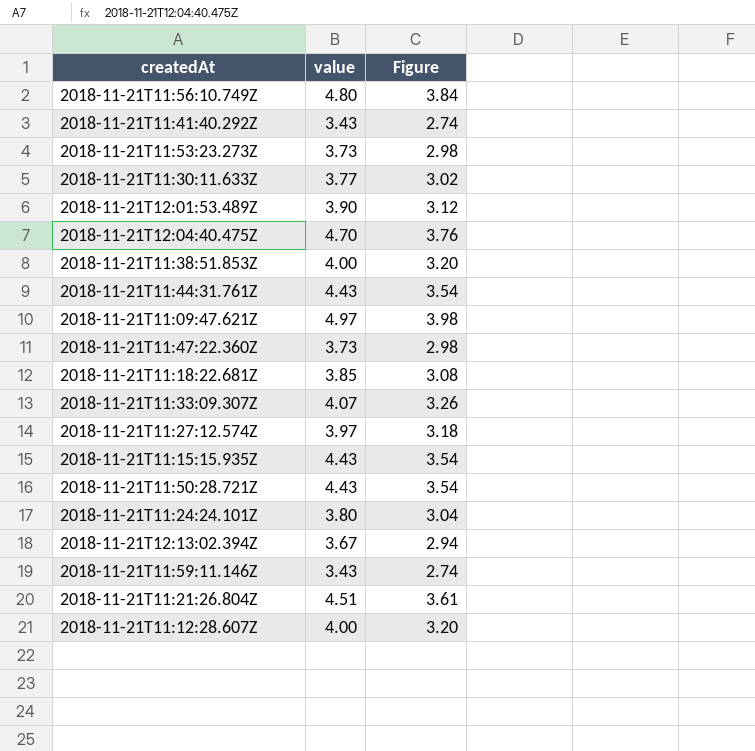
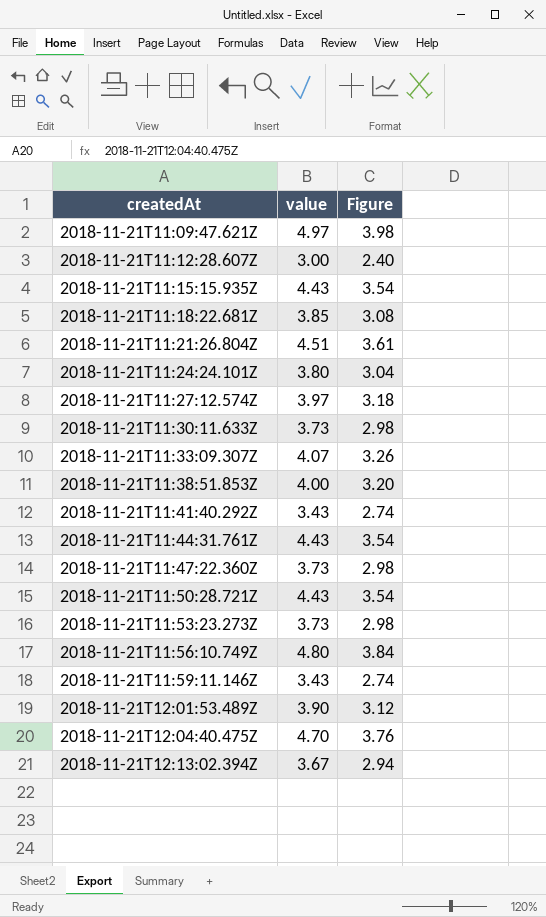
row order: none -> createdAt ascending
2018-11-21T11:12:28.607Z | value: 4.00 -> 3.00
2018-11-21T11:12:28.607Z | Figure: 3.20 -> 2.40
2018-11-21T11:30:11.633Z | value: 3.77 -> 3.73
2018-11-21T11:30:11.633Z | Figure: 3.02 -> 2.98

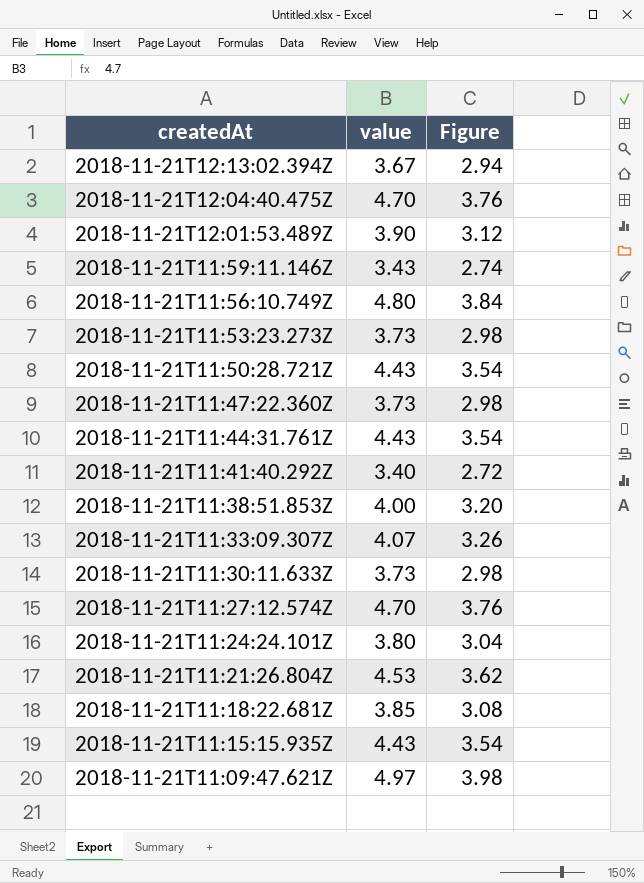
row order: createdAt ascending -> createdAt descending
row 2018-11-21T11:12:28.607Z: 3.00 | 2.40 -> none
2018-11-21T11:41:40.292Z | value: 3.43 -> 3.40
2018-11-21T11:41:40.292Z | Figure: 2.74 -> 2.72
2018-11-21T11:27:12.574Z | value: 3.97 -> 4.70
2018-11-21T11:27:12.574Z | Figure: 3.18 -> 3.76
2018-11-21T11:21:26.804Z | value: 4.51 -> 4.53
2018-11-21T11:21:26.804Z | Figure: 3.61 -> 3.62

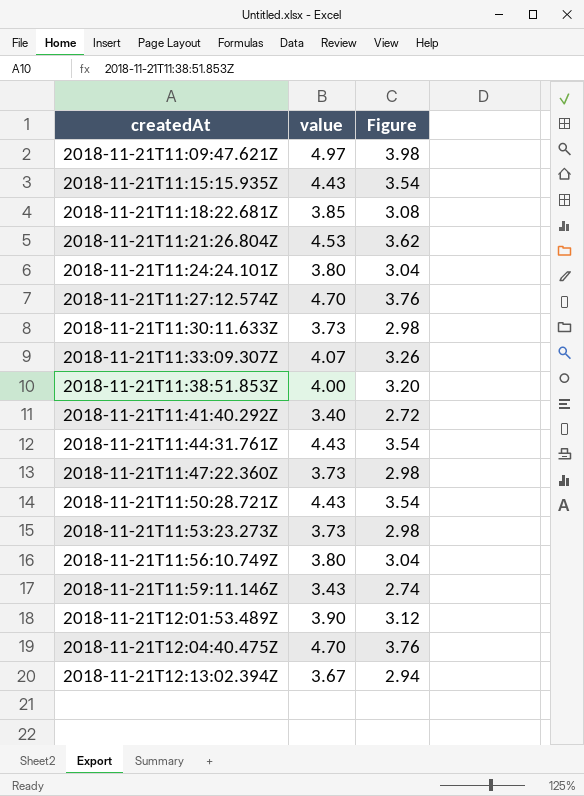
row order: createdAt descending -> createdAt ascending
2018-11-21T11:56:10.749Z | value: 4.80 -> 3.80
2018-11-21T11:56:10.749Z | Figure: 3.84 -> 3.04

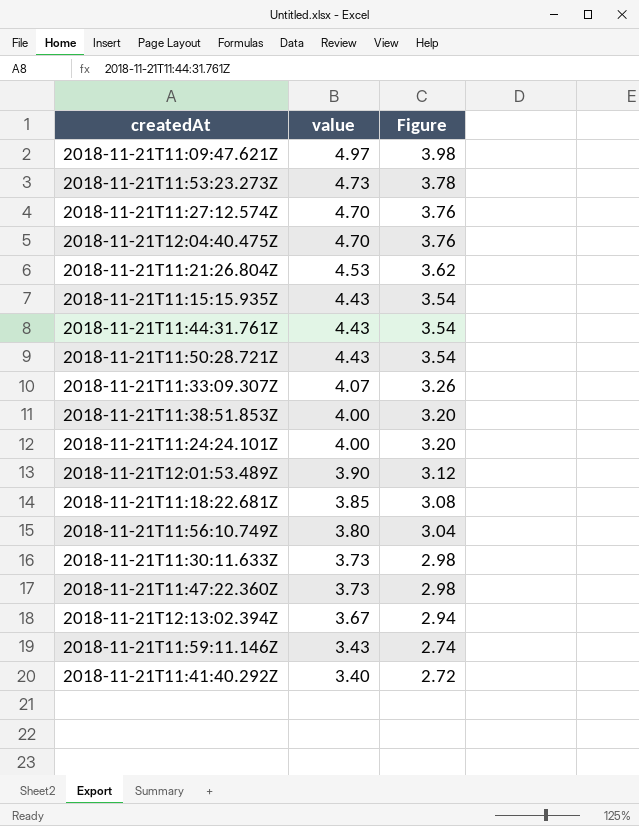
row order: createdAt ascending -> value descending
2018-11-21T11:53:23.273Z | value: 3.73 -> 4.73
2018-11-21T11:53:23.273Z | Figure: 2.98 -> 3.78
2018-11-21T11:24:24.101Z | value: 3.80 -> 4.00
2018-11-21T11:24:24.101Z | Figure: 3.04 -> 3.20

